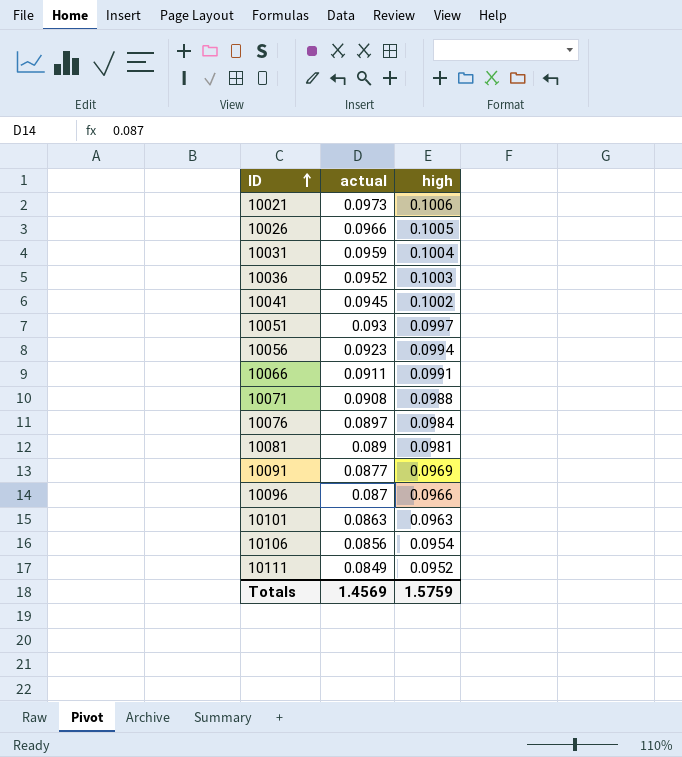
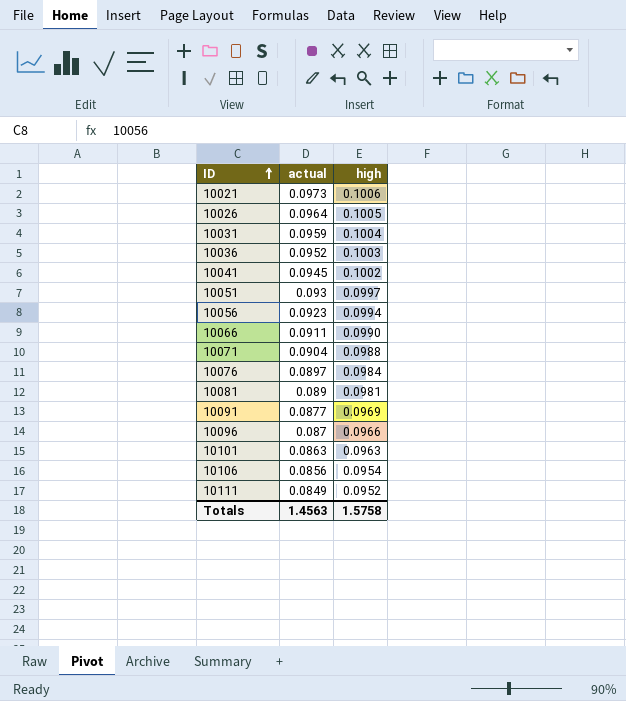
10026 | actual: 0.0966 -> 0.0964
10066 | high: 0.0991 -> 0.0990
10071 | actual: 0.0908 -> 0.0904
Totals | actual: 1.4569 -> 1.4563
Totals | high: 1.5759 -> 1.5758

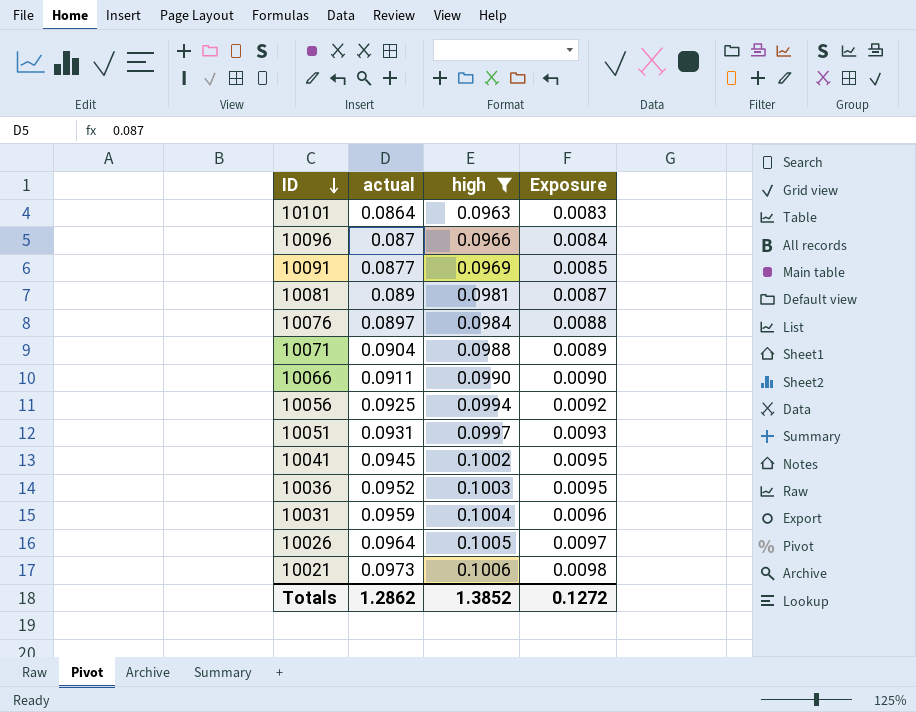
filter: none -> high >= 0.0963
row order: ID ascending -> ID descending
column Exposure | formula: none -> [actual] * [high]
10101 | actual: 0.0863 -> 0.0864
10056 | actual: 0.0923 -> 0.0925
10051 | actual: 0.093 -> 0.0931
Totals | actual: 1.4563 -> 1.2862
Totals | high: 1.5758 -> 1.3852

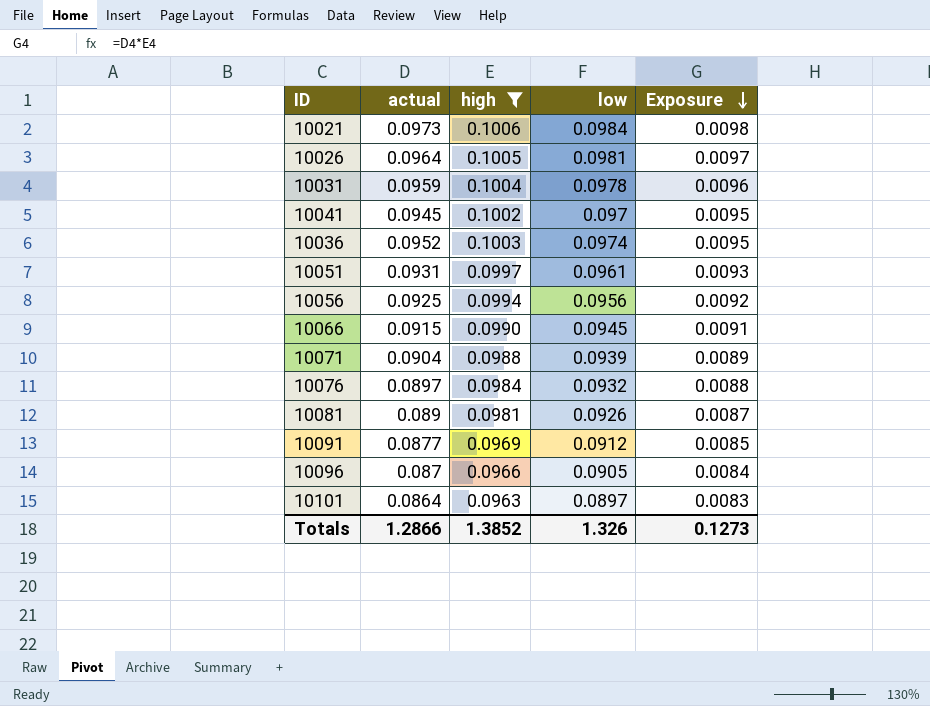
row order: ID descending -> Exposure descending
column low | position: none -> 4
10066 | actual: 0.0911 -> 0.0915
10066 | Exposure: 0.0090 -> 0.0091
Totals | actual: 1.2862 -> 1.2866
Totals | Exposure: 0.1272 -> 0.1273

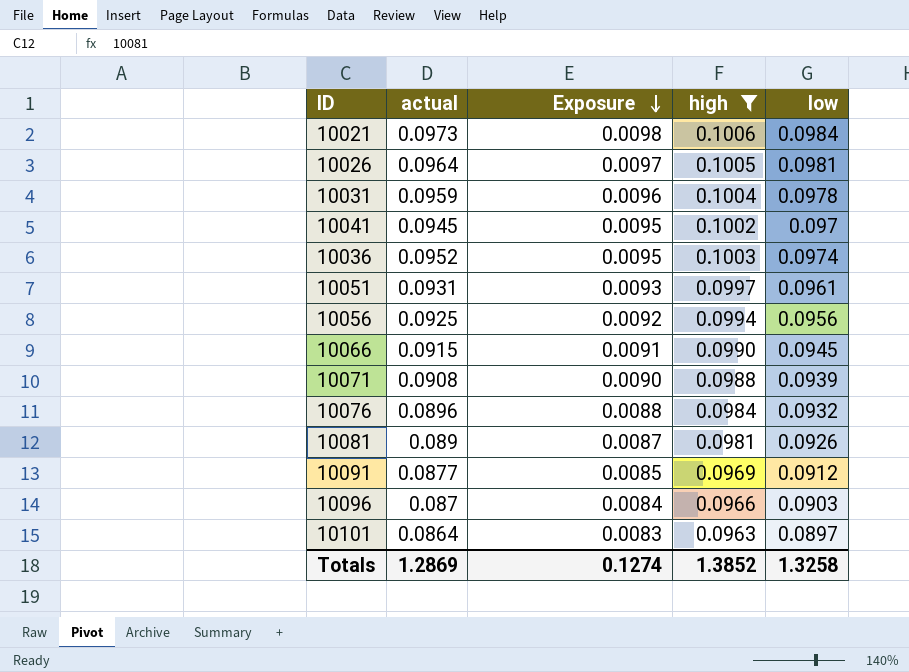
column Exposure | position: 5 -> 3
10071 | actual: 0.0904 -> 0.0908
10071 | Exposure: 0.0089 -> 0.0090
10076 | actual: 0.0897 -> 0.0896
10096 | low: 0.0905 -> 0.0903
Totals | actual: 1.2866 -> 1.2869
Totals | Exposure: 0.1273 -> 0.1274
Totals | low: 1.326 -> 1.3258

